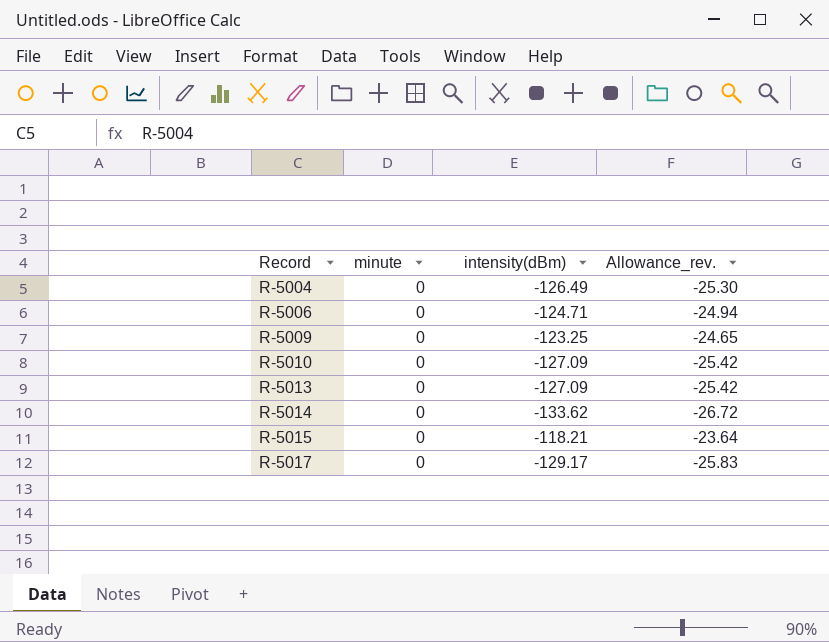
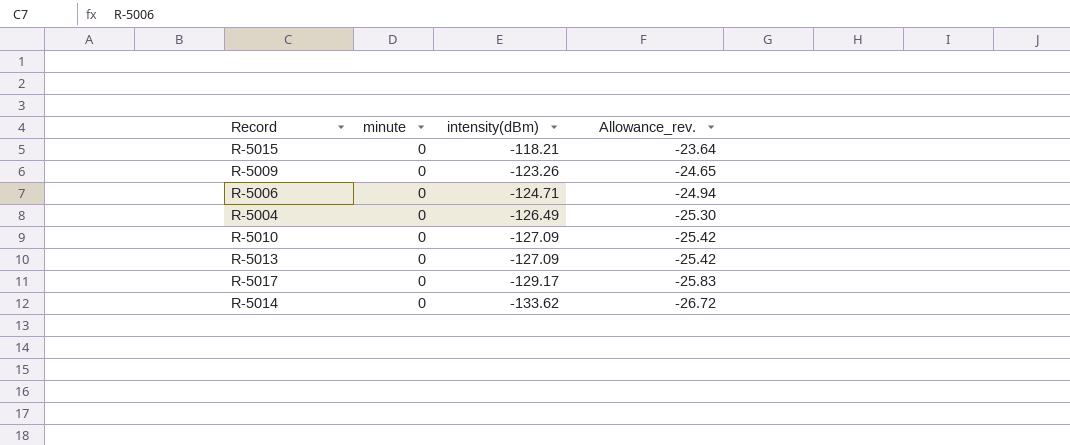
row order: Record ascending -> intensity(dBm) descending
R-5009 | intensity(dBm): -123.25 -> -123.26

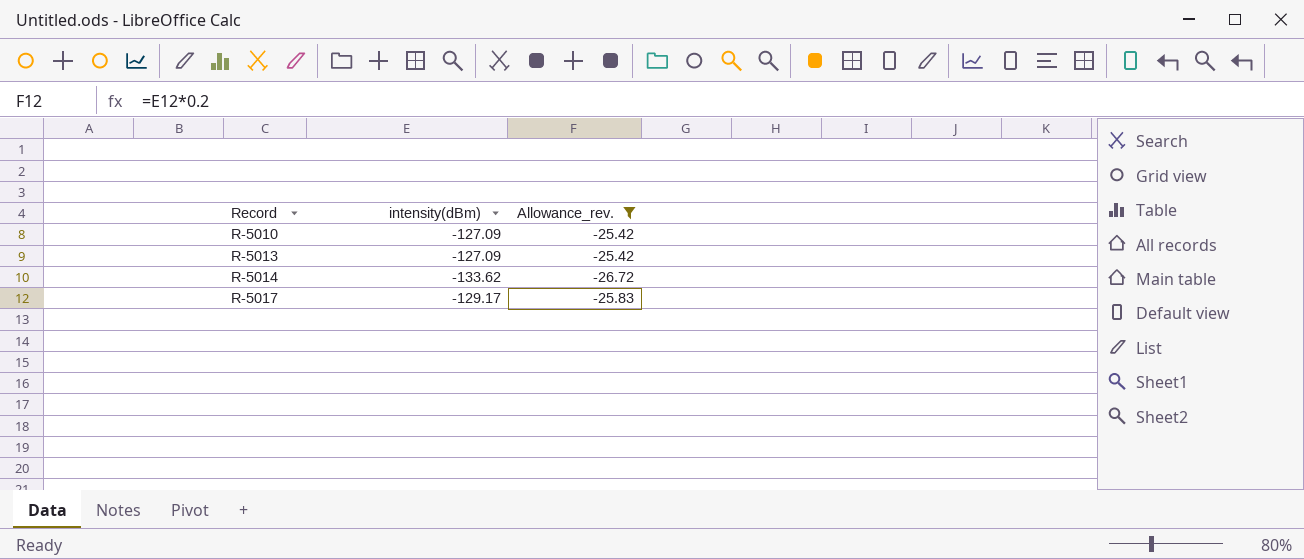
filter: none -> Allowance_rev. <= -25.42
row order: intensity(dBm) descending -> Record ascending
column minute | position: 2 -> none

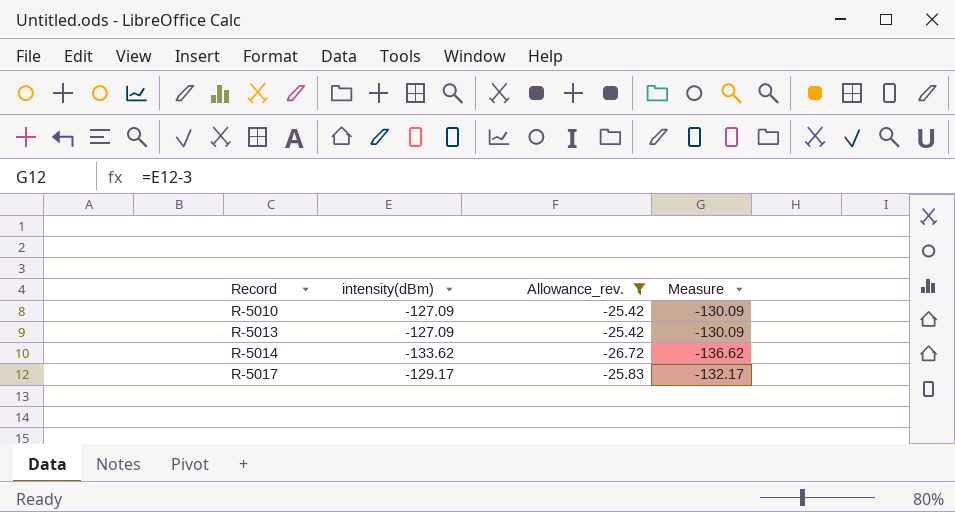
column Measure | formula: none -> [intensity(dBm)] - 3

